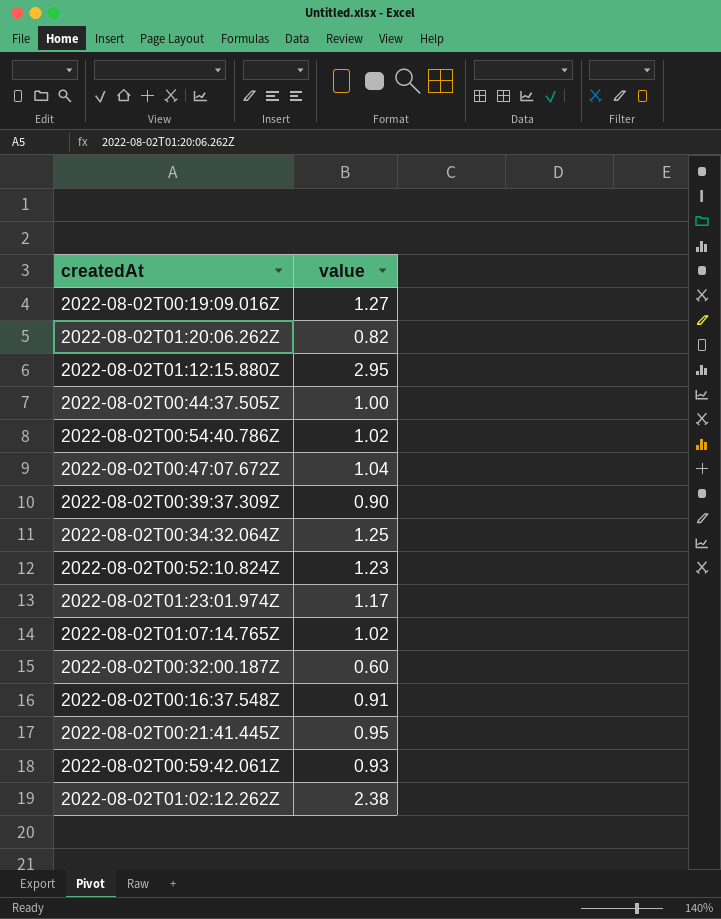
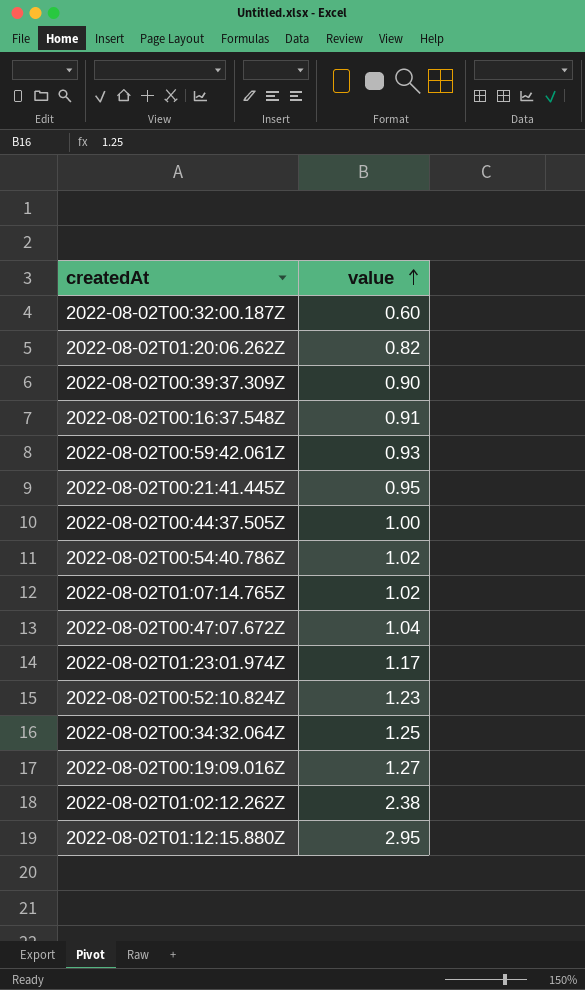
row order: none -> value ascending

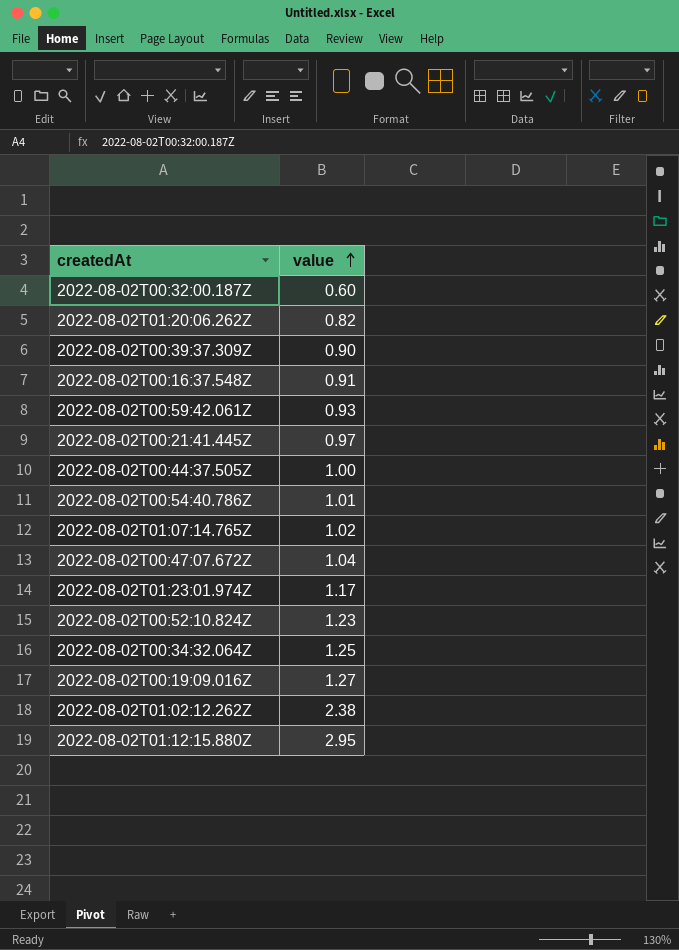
2022-08-02T00:21:41.445Z | value: 0.95 -> 0.97
2022-08-02T00:54:40.786Z | value: 1.02 -> 1.01

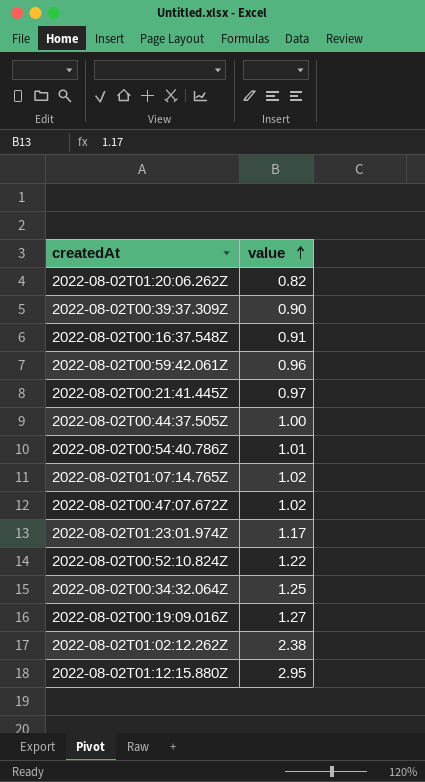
row 2022-08-02T00:32:00.187Z: 0.60 -> none
2022-08-02T00:59:42.061Z | value: 0.93 -> 0.96
2022-08-02T00:47:07.672Z | value: 1.04 -> 1.02
2022-08-02T00:52:10.824Z | value: 1.23 -> 1.22

